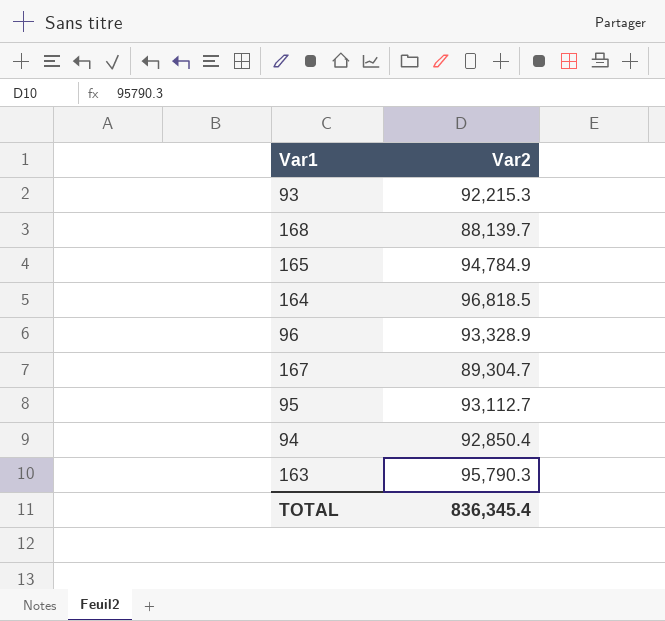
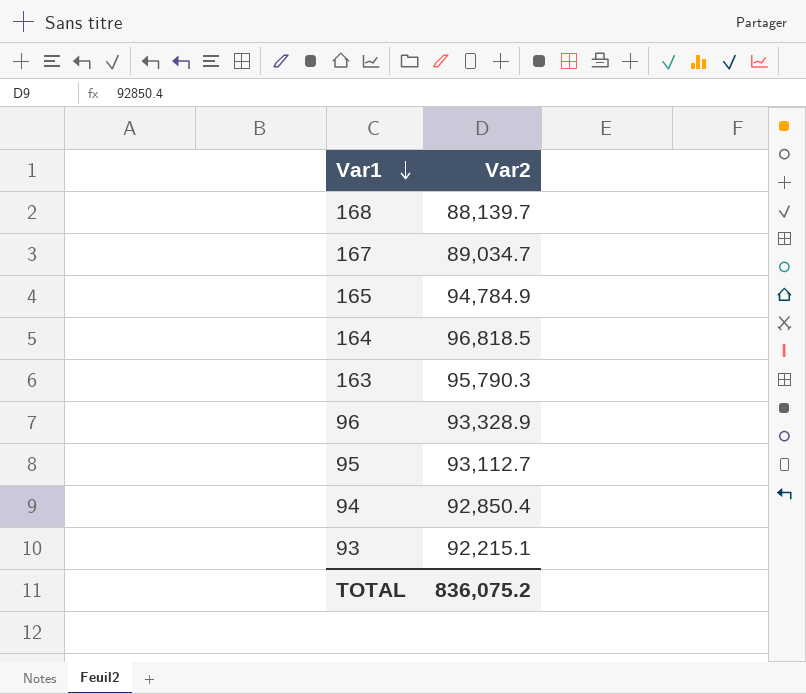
row order: none -> Var1 descending
167 | Var2: 89,304.7 -> 89,034.7
93 | Var2: 92,215.3 -> 92,215.1
TOTAL | Var2: 836,345.4 -> 836,075.2

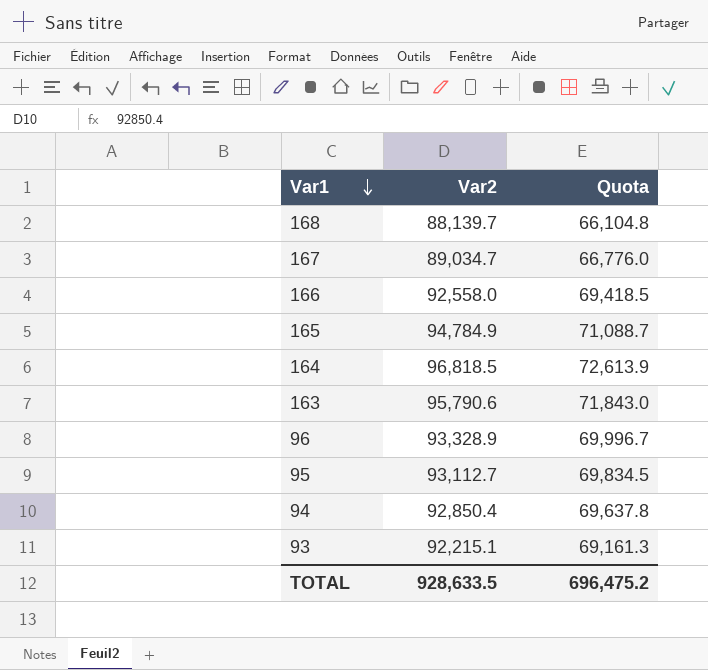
column Quota | formula: none -> [Var2] * 0.75
row 166: none -> 92,558.0 | 69,418.5
163 | Var2: 95,790.3 -> 95,790.6
TOTAL | Var2: 836,075.2 -> 928,633.5

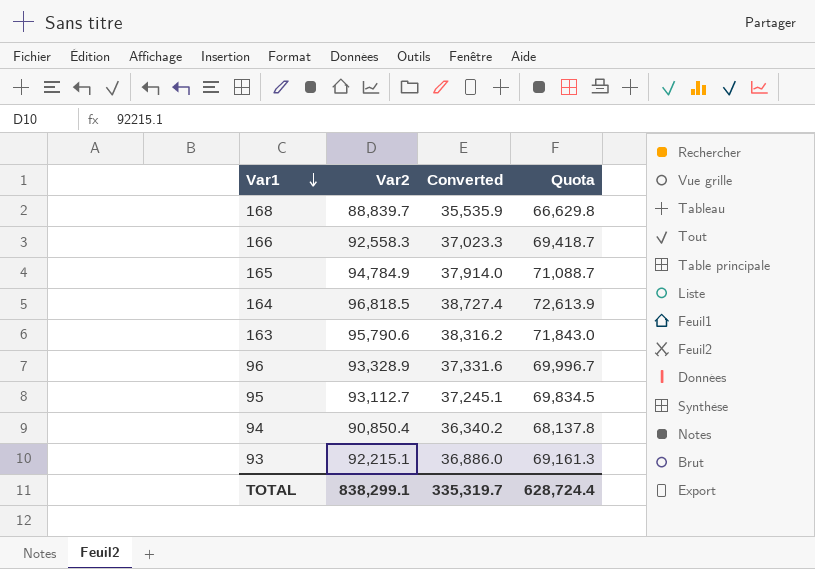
column Converted | formula: none -> [Var2] * 0.4
row 167: 89,034.7 | 66,776.0 -> none
168 | Var2: 88,139.7 -> 88,839.7
168 | Quota: 66,104.8 -> 66,629.8
166 | Var2: 92,558.0 -> 92,558.3
166 | Quota: 69,418.5 -> 69,418.7
94 | Var2: 92,850.4 -> 90,850.4
94 | Quota: 69,637.8 -> 68,137.8
TOTAL | Var2: 928,633.5 -> 838,299.1
TOTAL | Quota: 696,475.2 -> 628,724.4

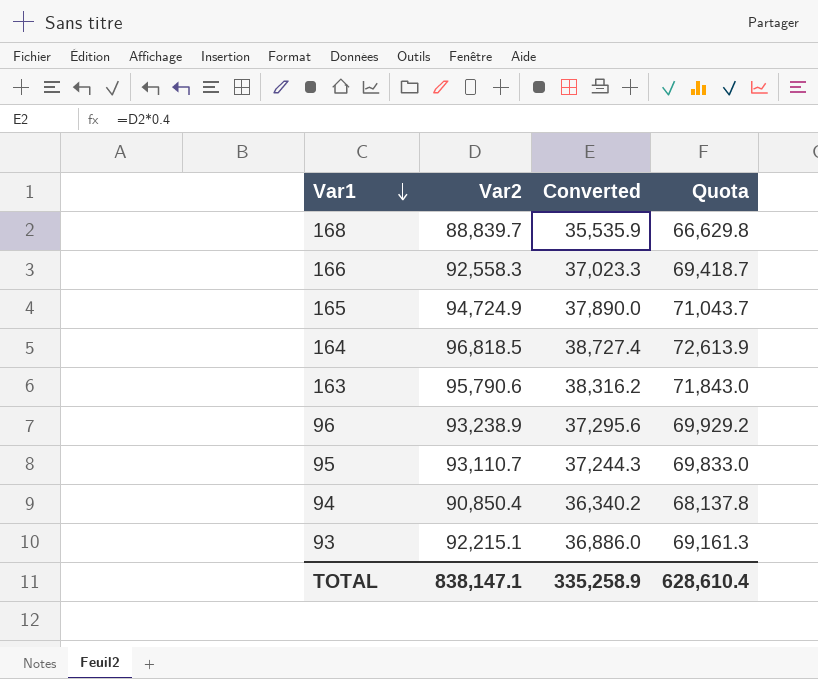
165 | Var2: 94,784.9 -> 94,724.9
165 | Converted: 37,914.0 -> 37,890.0
165 | Quota: 71,088.7 -> 71,043.7
96 | Var2: 93,328.9 -> 93,238.9
96 | Converted: 37,331.6 -> 37,295.6
96 | Quota: 69,996.7 -> 69,929.2
95 | Var2: 93,112.7 -> 93,110.7
95 | Converted: 37,245.1 -> 37,244.3
95 | Quota: 69,834.5 -> 69,833.0
TOTAL | Var2: 838,299.1 -> 838,147.1
TOTAL | Converted: 335,319.7 -> 335,258.9
TOTAL | Quota: 628,724.4 -> 628,610.4

